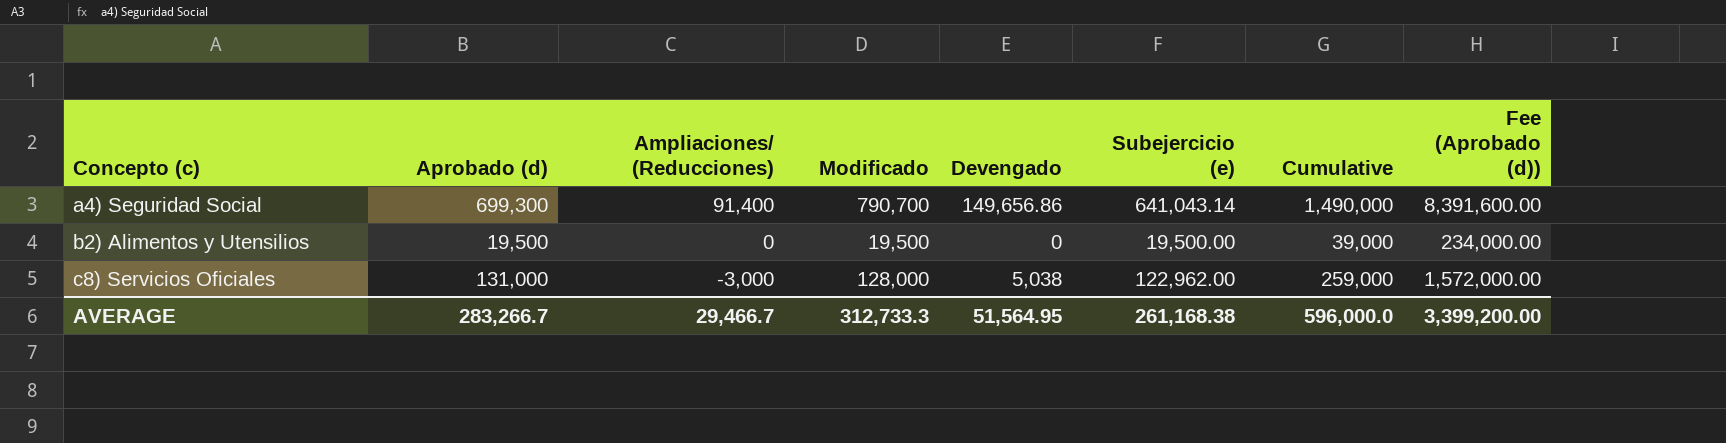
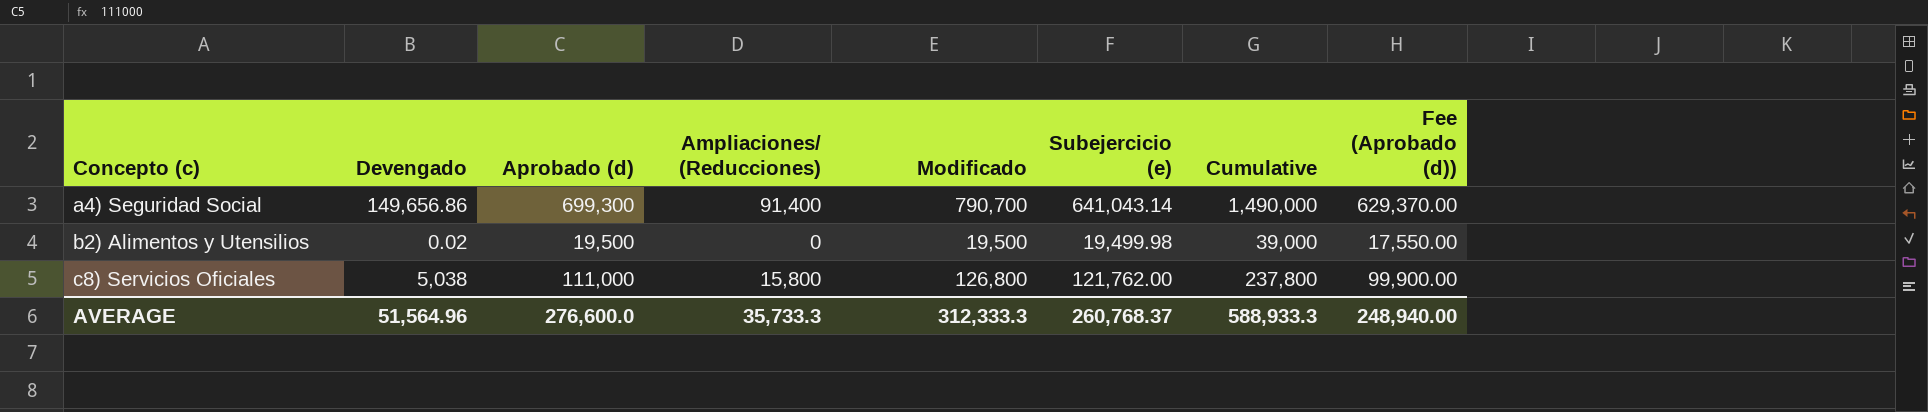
column Devengado | position: 5 -> 2
column Fee (Aprobado (d)) | formula: [Aprobado (d)] * 12 -> [Aprobado (d)] * 0.9
b2) Alimentos y Utensilios | Devengado: 0 -> 0.02
b2) Alimentos y Utensilios | Subejercicio (e): 19,500.00 -> 19,499.98
c8) Servicios Oficiales | Aprobado (d): 131,000 -> 111,000
c8) Servicios Oficiales | Ampliaciones/ (Reducciones): -3,000 -> 15,800
c8) Servicios Oficiales | Modificado: 128,000 -> 126,800
c8) Servicios Oficiales | Subejercicio (e): 122,962.00 -> 121,762.00
c8) Servicios Oficiales | Cumulative: 259,000 -> 237,800
AVERAGE | Devengado: 51,564.95 -> 51,564.96
AVERAGE | Aprobado (d): 283,266.7 -> 276,600.0
AVERAGE | Ampliaciones/ (Reducciones): 29,466.7 -> 35,733.3
AVERAGE | Modificado: 312,733.3 -> 312,333.3
AVERAGE | Subejercicio (e): 261,168.38 -> 260,768.37
AVERAGE | Cumulative: 596,000.0 -> 588,933.3
AVERAGE | Fee (Aprobado (d)): 3,399,200.00 -> 248,940.00

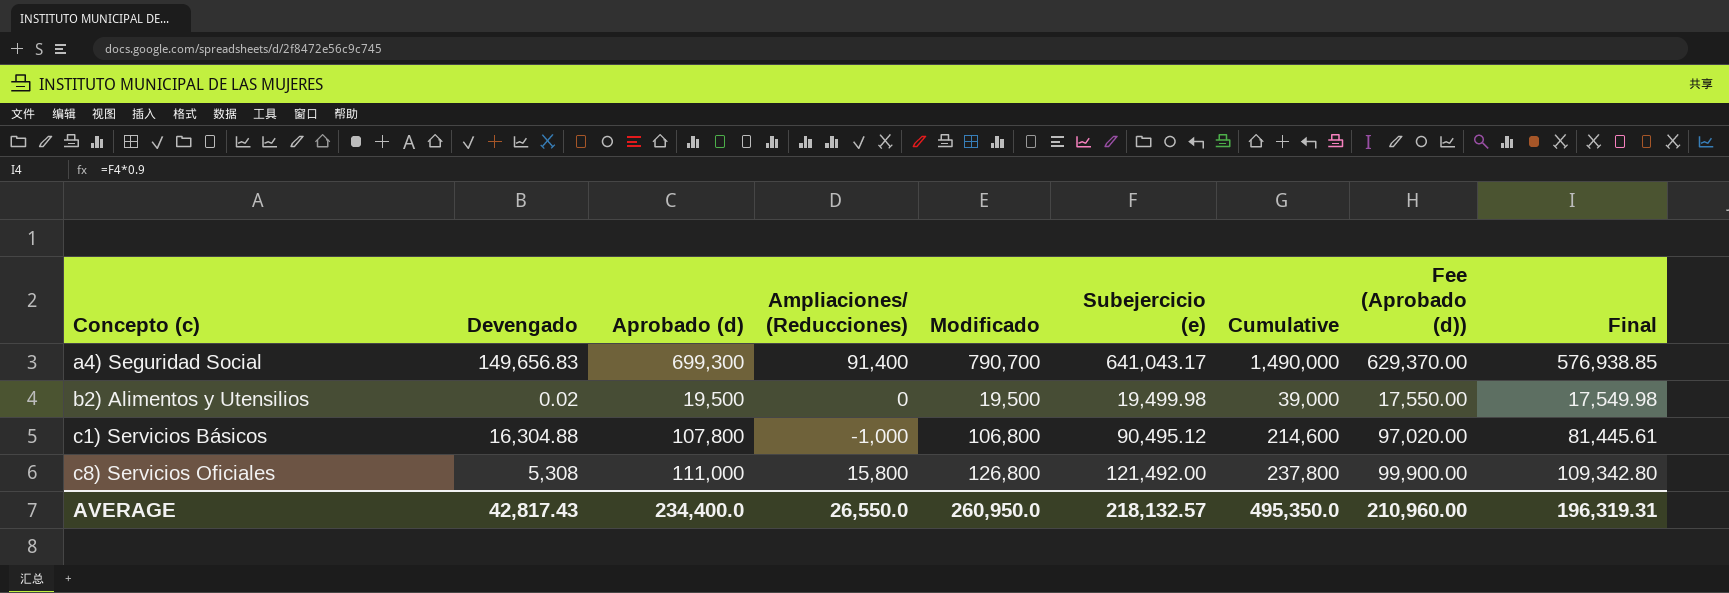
column Final | formula: none -> [Subejercicio (e)] * 0.9
a4) Seguridad Social | Devengado: 149,656.86 -> 149,656.83
a4) Seguridad Social | Subejercicio (e): 641,043.14 -> 641,043.17
row c1) Servicios Básicos: none -> 16,304.88 | 107,800 | -1,000 | 106,800 | 90,495.12 | 214,600 | 97,020.00 | 81,445.61
c8) Servicios Oficiales | Devengado: 5,038 -> 5,308
c8) Servicios Oficiales | Subejercicio (e): 121,762.00 -> 121,492.00
AVERAGE | Devengado: 51,564.96 -> 42,817.43
AVERAGE | Aprobado (d): 276,600.0 -> 234,400.0
AVERAGE | Ampliaciones/ (Reducciones): 35,733.3 -> 26,550.0
AVERAGE | Modificado: 312,333.3 -> 260,950.0
AVERAGE | Subejercicio (e): 260,768.37 -> 218,132.57
AVERAGE | Cumulative: 588,933.3 -> 495,350.0
AVERAGE | Fee (Aprobado (d)): 248,940.00 -> 210,960.00

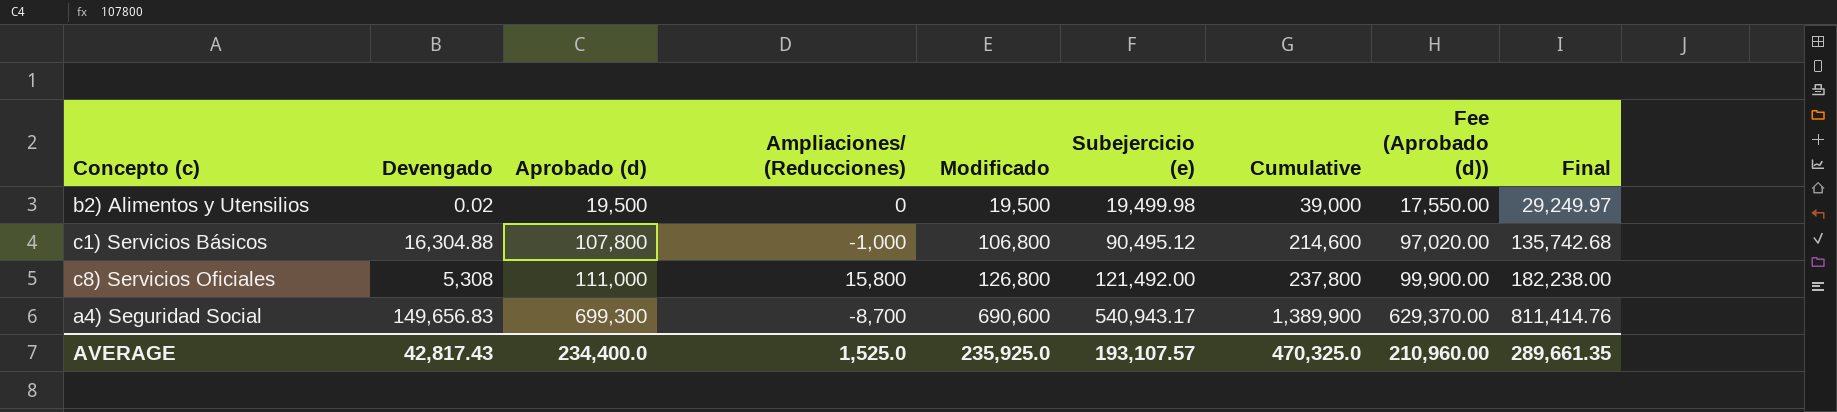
row order: Concepto (c) ascending -> Aprobado (d) ascending
column Final | formula: [Subejercicio (e)] * 0.9 -> [Subejercicio (e)] * 1.5
a4) Seguridad Social | Ampliaciones/ (Reducciones): 91,400 -> -8,700
a4) Seguridad Social | Modificado: 790,700 -> 690,600
a4) Seguridad Social | Subejercicio (e): 641,043.17 -> 540,943.17
a4) Seguridad Social | Cumulative: 1,490,000 -> 1,389,900
AVERAGE | Ampliaciones/ (Reducciones): 26,550.0 -> 1,525.0
AVERAGE | Modificado: 260,950.0 -> 235,925.0
AVERAGE | Subejercicio (e): 218,132.57 -> 193,107.57
AVERAGE | Cumulative: 495,350.0 -> 470,325.0
AVERAGE | Final: 196,319.31 -> 289,661.35

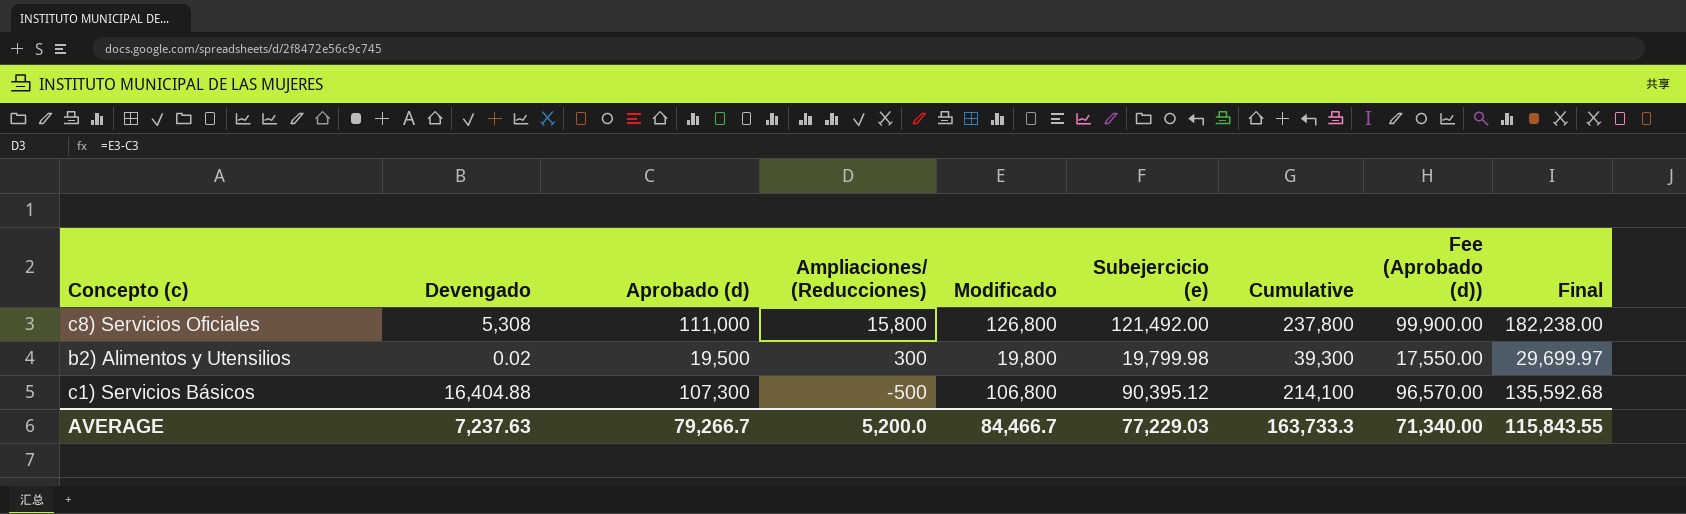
row order: Aprobado (d) ascending -> Ampliaciones/ (Reducciones) descending
row a4) Seguridad Social: 149,656.83 | 699,300 | -8,700 | 690,600 | 540,943.17 | 1,389,900 | 629,370.00 | 811,414.76 -> none
b2) Alimentos y Utensilios | Ampliaciones/ (Reducciones): 0 -> 300
b2) Alimentos y Utensilios | Modificado: 19,500 -> 19,800
b2) Alimentos y Utensilios | Subejercicio (e): 19,499.98 -> 19,799.98
b2) Alimentos y Utensilios | Cumulative: 39,000 -> 39,300
b2) Alimentos y Utensilios | Final: 29,249.97 -> 29,699.97
c1) Servicios Básicos | Devengado: 16,304.88 -> 16,404.88
c1) Servicios Básicos | Aprobado (d): 107,800 -> 107,300
c1) Servicios Básicos | Ampliaciones/ (Reducciones): -1,000 -> -500
c1) Servicios Básicos | Subejercicio (e): 90,495.12 -> 90,395.12
c1) Servicios Básicos | Cumulative: 214,600 -> 214,100
c1) Servicios Básicos | Fee (Aprobado (d)): 97,020.00 -> 96,570.00
c1) Servicios Básicos | Final: 135,742.68 -> 135,592.68
AVERAGE | Devengado: 42,817.43 -> 7,237.63
AVERAGE | Aprobado (d): 234,400.0 -> 79,266.7
AVERAGE | Ampliaciones/ (Reducciones): 1,525.0 -> 5,200.0
AVERAGE | Modificado: 235,925.0 -> 84,466.7
AVERAGE | Subejercicio (e): 193,107.57 -> 77,229.03
AVERAGE | Cumulative: 470,325.0 -> 163,733.3
AVERAGE | Fee (Aprobado (d)): 210,960.00 -> 71,340.00
AVERAGE | Final: 289,661.35 -> 115,843.55

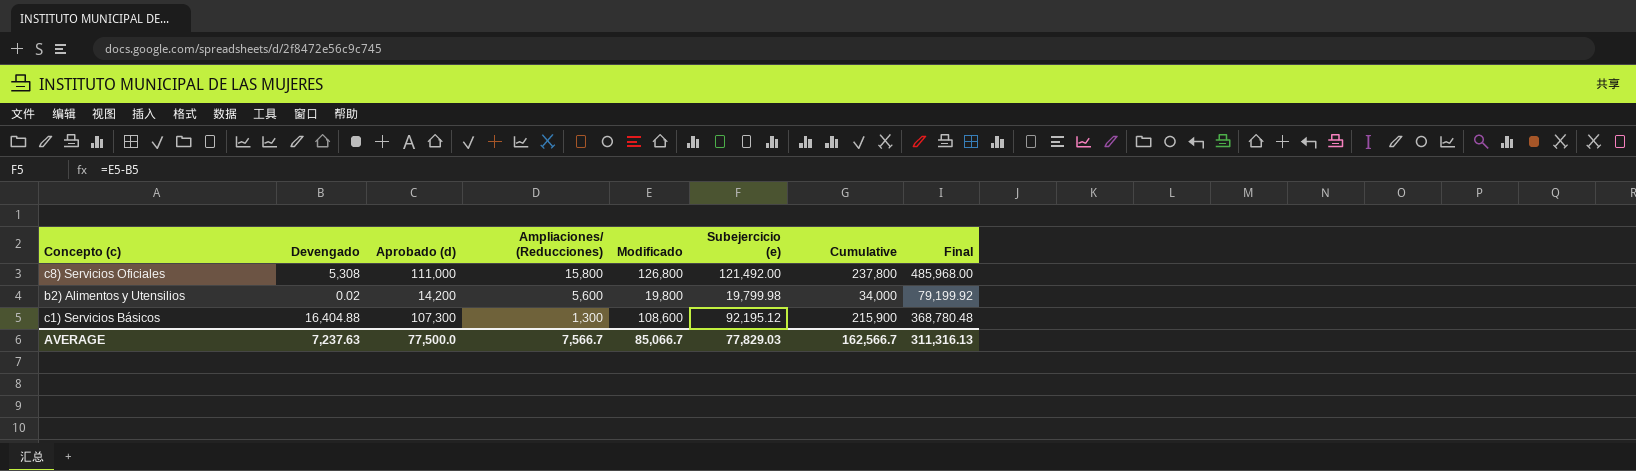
column Fee (Aprobado (d)) | formula: [Aprobado (d)] * 0.9 -> none
column Final | formula: [Subejercicio (e)] * 1.5 -> [Subejercicio (e)] * 4
b2) Alimentos y Utensilios | Aprobado (d): 19,500 -> 14,200
b2) Alimentos y Utensilios | Ampliaciones/ (Reducciones): 300 -> 5,600
b2) Alimentos y Utensilios | Cumulative: 39,300 -> 34,000
c1) Servicios Básicos | Ampliaciones/ (Reducciones): -500 -> 1,300
c1) Servicios Básicos | Modificado: 106,800 -> 108,600
c1) Servicios Básicos | Subejercicio (e): 90,395.12 -> 92,195.12
c1) Servicios Básicos | Cumulative: 214,100 -> 215,900
AVERAGE | Aprobado (d): 79,266.7 -> 77,500.0
AVERAGE | Ampliaciones/ (Reducciones): 5,200.0 -> 7,566.7
AVERAGE | Modificado: 84,466.7 -> 85,066.7
AVERAGE | Subejercicio (e): 77,229.03 -> 77,829.03
AVERAGE | Cumulative: 163,733.3 -> 162,566.7
AVERAGE | Final: 115,843.55 -> 311,316.13

